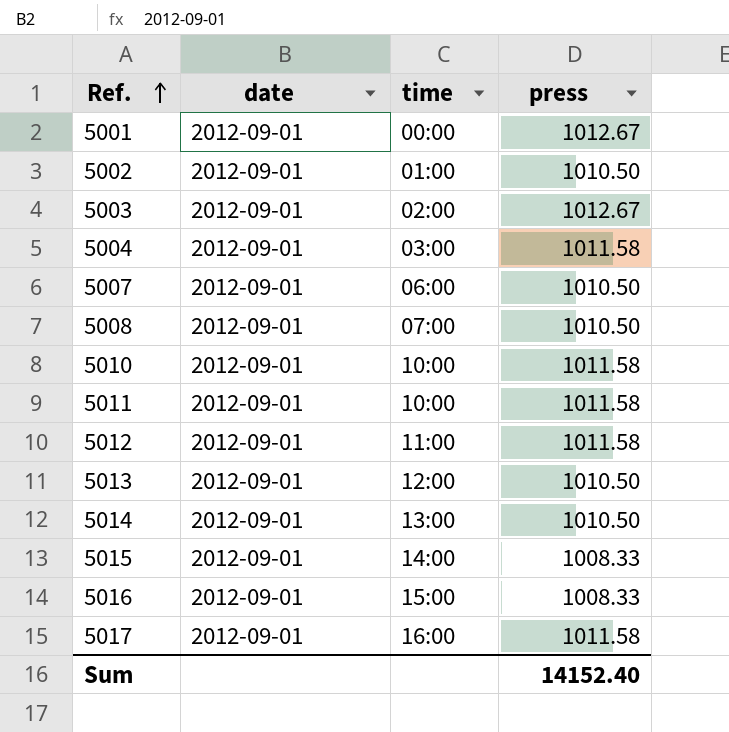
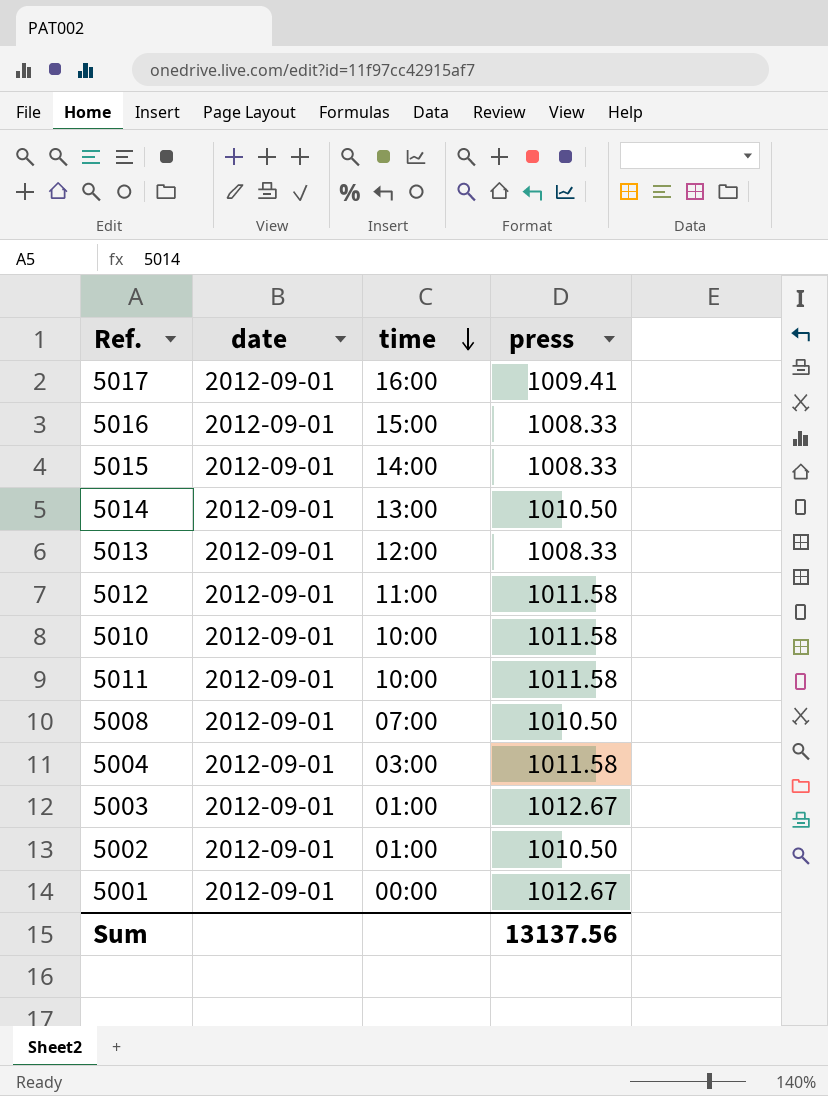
row order: Ref. ascending -> time descending
row 5007: 2012-09-01 | 06:00 | 1010.50 -> none
5017 | press: 1011.58 -> 1009.41
5013 | press: 1010.50 -> 1008.33
5003 | time: 02:00 -> 01:00
Sum | press: 14152.40 -> 13137.56

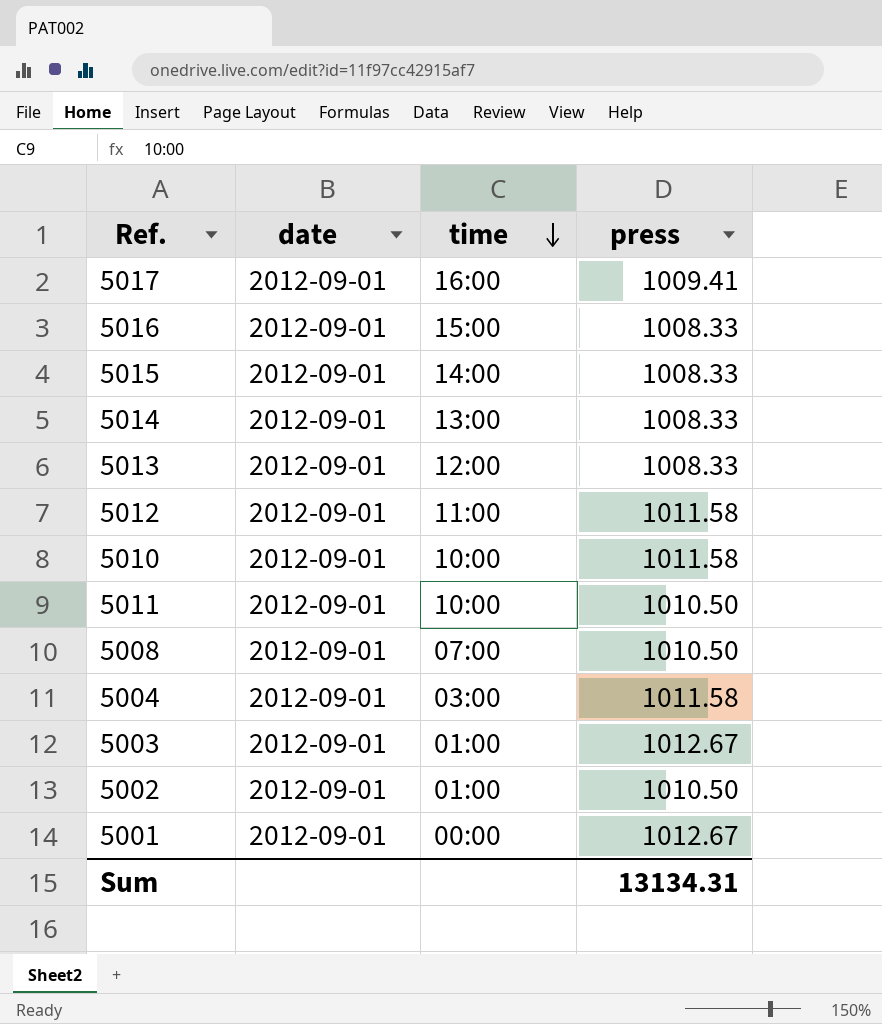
5014 | press: 1010.50 -> 1008.33
5011 | press: 1011.58 -> 1010.50
Sum | press: 13137.56 -> 13134.31

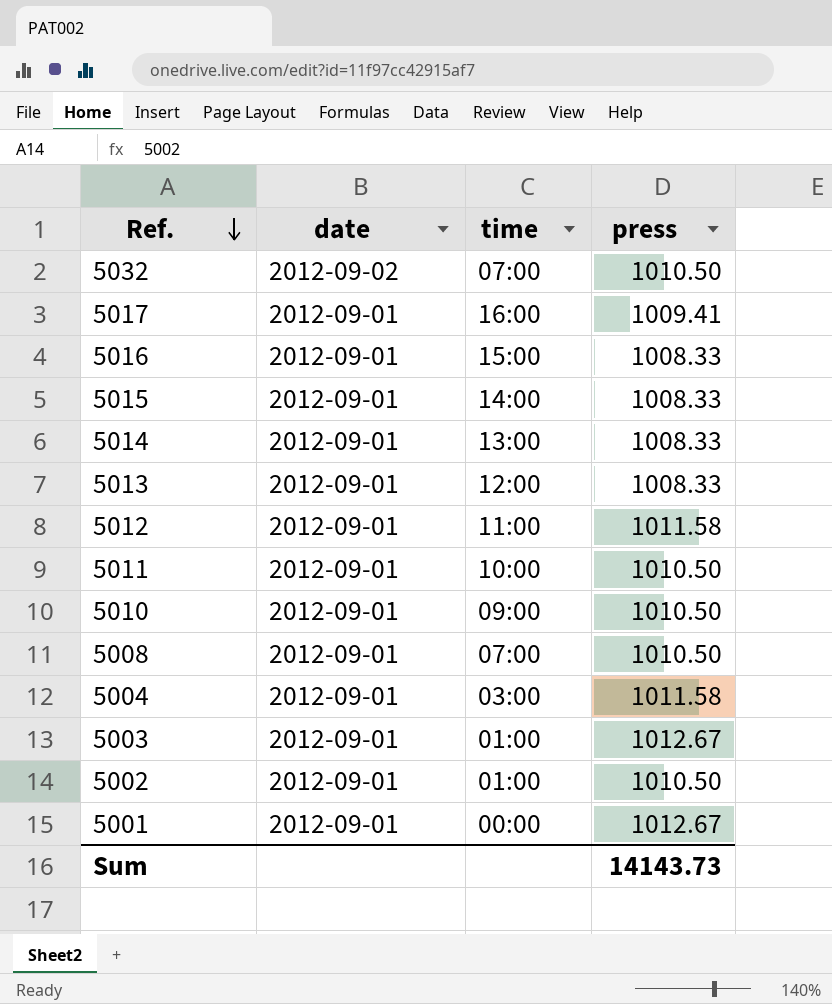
row order: time descending -> Ref. descending
row 5032: none -> 2012-09-02 | 07:00 | 1010.50
5010 | time: 10:00 -> 09:00
5010 | press: 1011.58 -> 1010.50
Sum | press: 13134.31 -> 14143.73

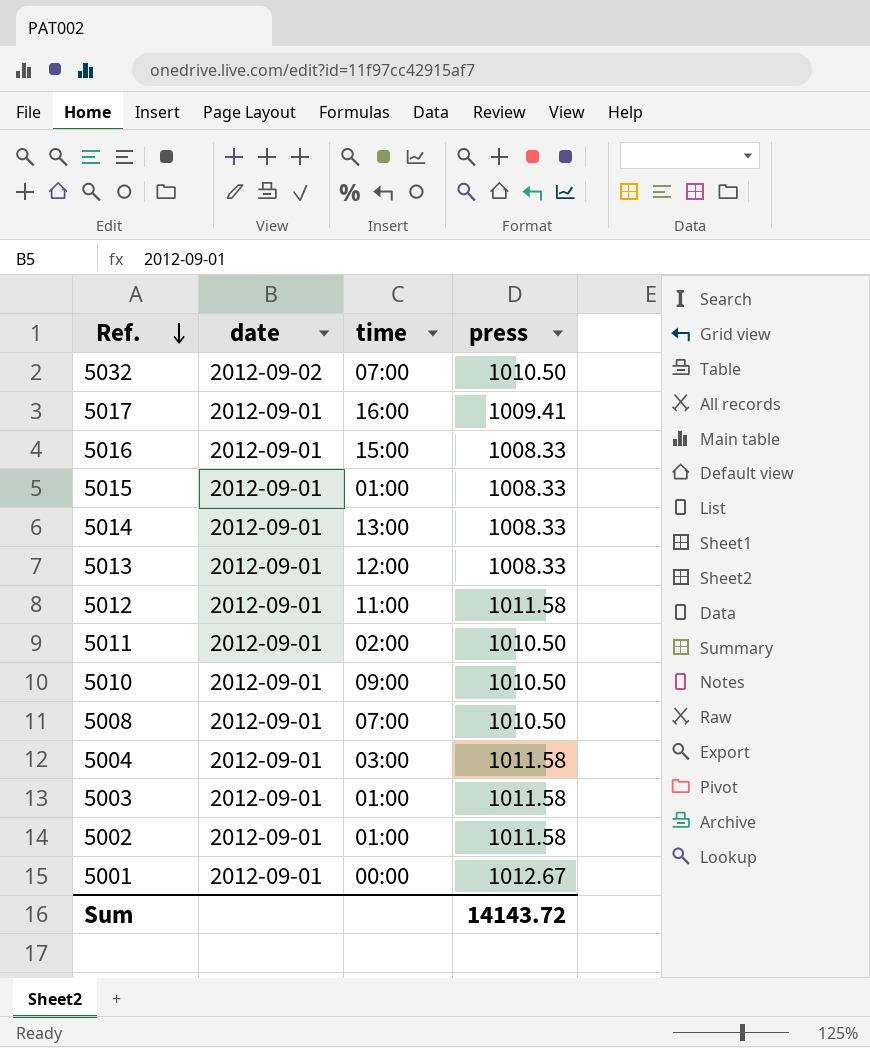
5015 | time: 14:00 -> 01:00
5011 | time: 10:00 -> 02:00
5003 | press: 1012.67 -> 1011.58
5002 | press: 1010.50 -> 1011.58
Sum | press: 14143.73 -> 14143.72

